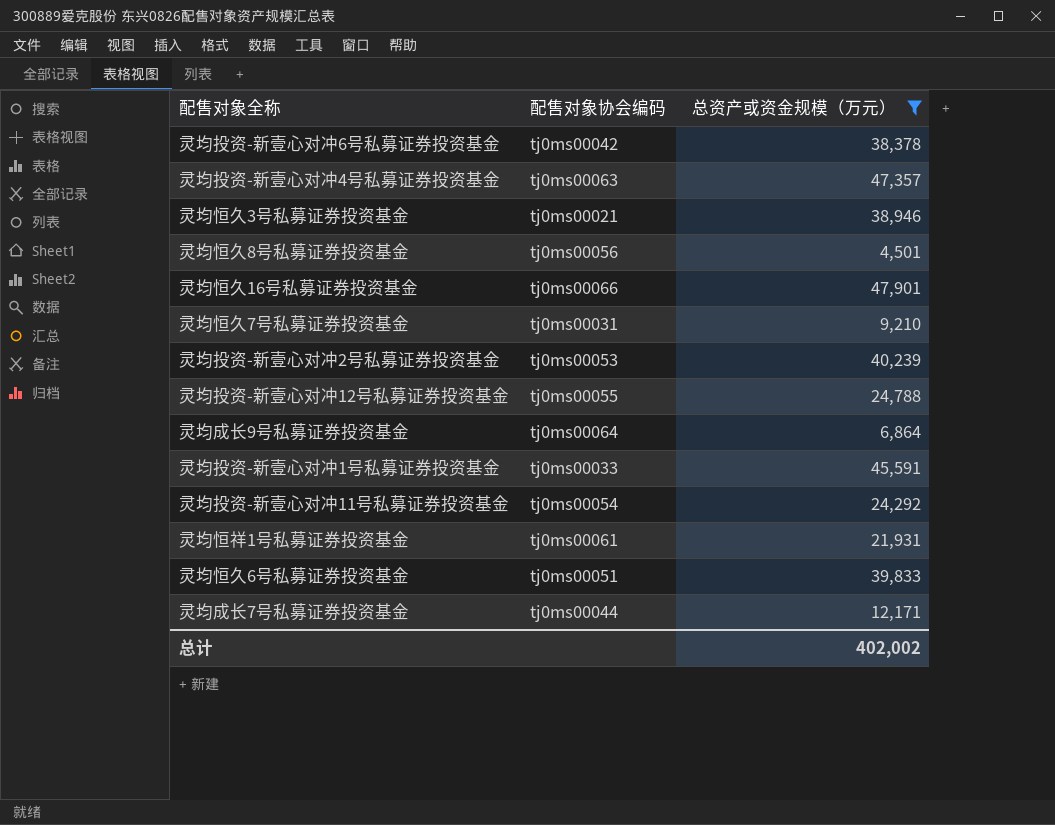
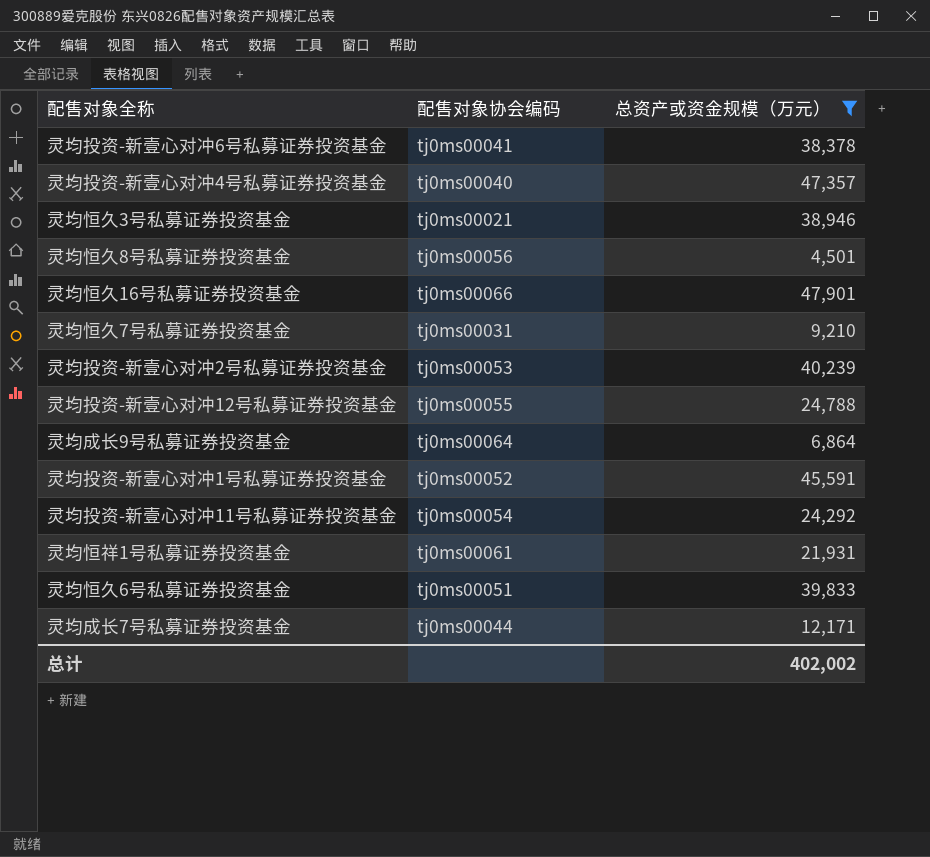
灵均投资-新壹心对冲6号私募证券投资基金 | 配售对象协会编码: tj0ms00042 -> tj0ms00041
灵均投资-新壹心对冲4号私募证券投资基金 | 配售对象协会编码: tj0ms00063 -> tj0ms00040
灵均投资-新壹心对冲1号私募证券投资基金 | 配售对象协会编码: tj0ms00033 -> tj0ms00052

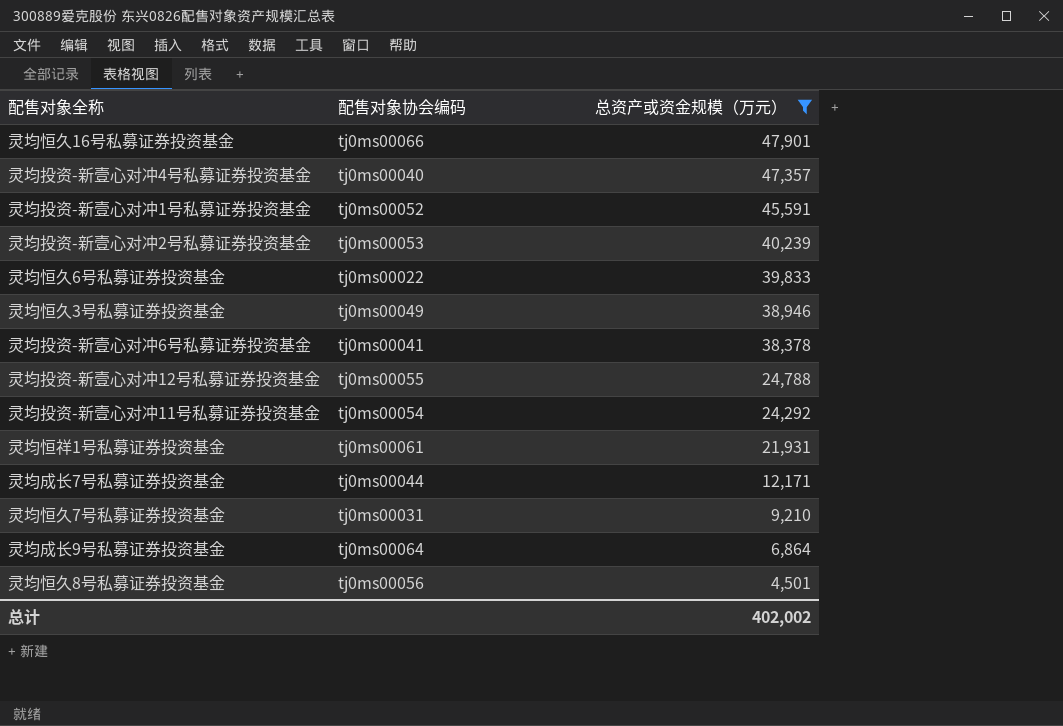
row order: none -> 总资产或资金规模（万元） descending
灵均恒久6号私募证券投资基金 | 配售对象协会编码: tj0ms00051 -> tj0ms00022
灵均恒久3号私募证券投资基金 | 配售对象协会编码: tj0ms00021 -> tj0ms00049

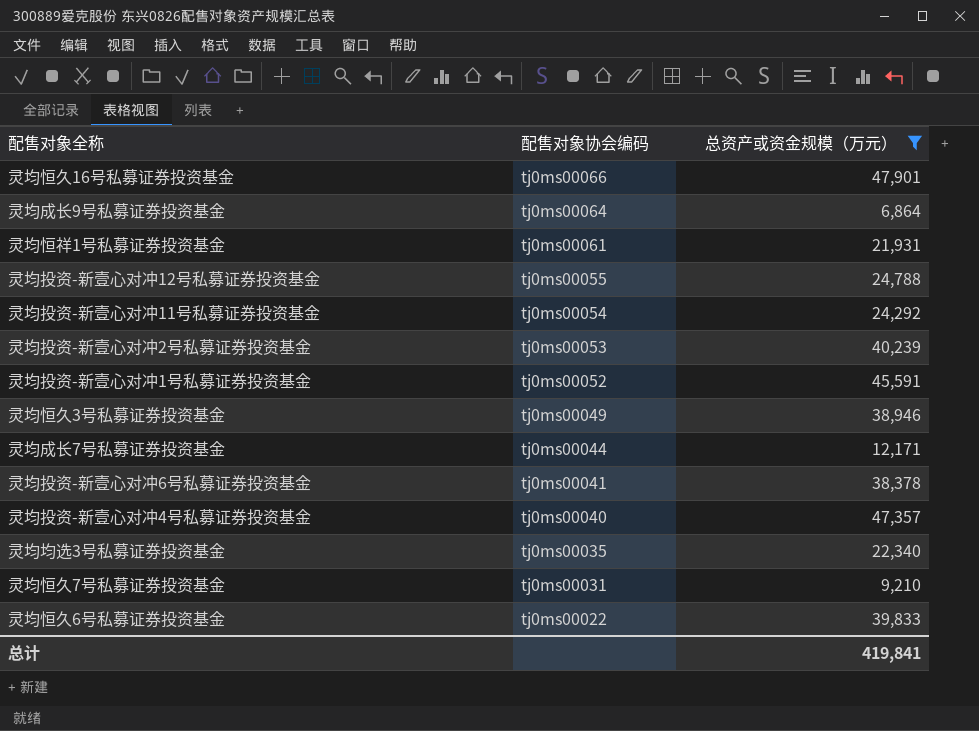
row order: 总资产或资金规模（万元） descending -> 配售对象协会编码 descending
row 灵均恒久8号私募证券投资基金: tj0ms00056 | 4,501 -> none
row 灵均均选3号私募证券投资基金: none -> tj0ms00035 | 22,340
总计 | 总资产或资金规模（万元）: 402,002 -> 419,841

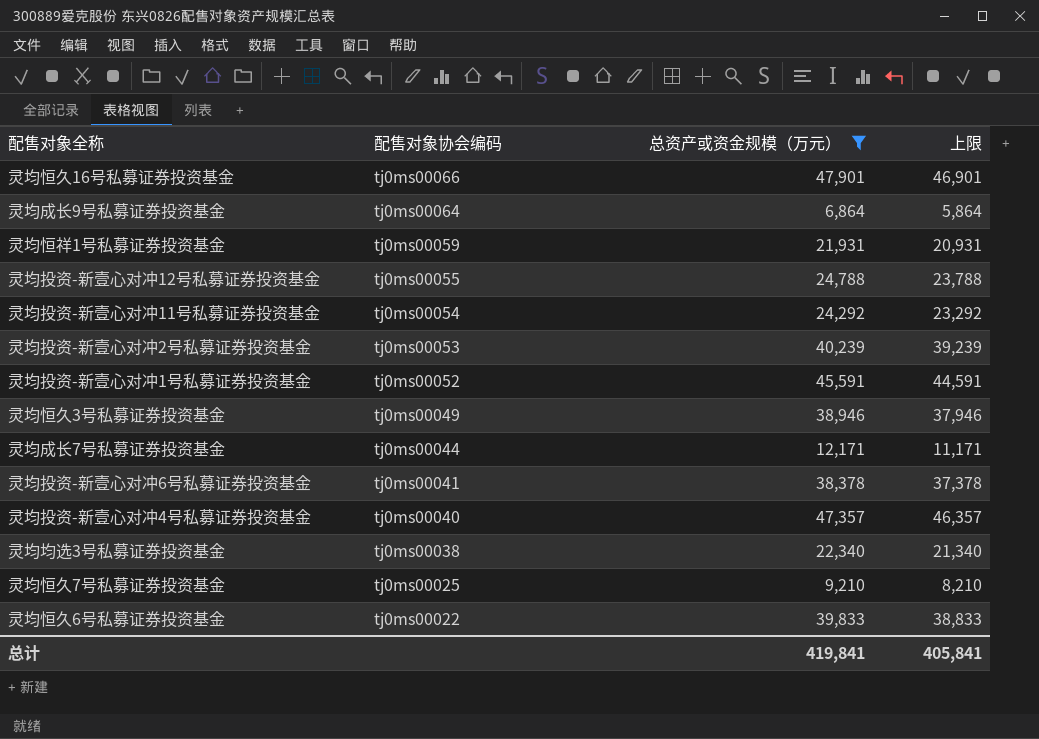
column 上限 | formula: none -> [总资产或资金规模（万元）] - 1000
灵均恒祥1号私募证券投资基金 | 配售对象协会编码: tj0ms00061 -> tj0ms00059
灵均均选3号私募证券投资基金 | 配售对象协会编码: tj0ms00035 -> tj0ms00038
灵均恒久7号私募证券投资基金 | 配售对象协会编码: tj0ms00031 -> tj0ms00025

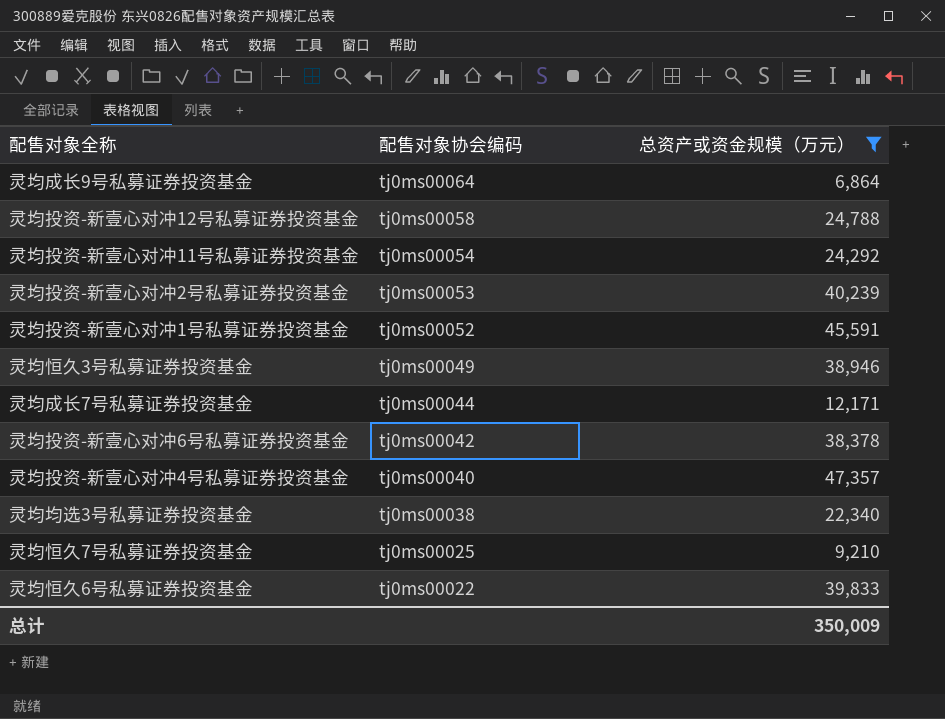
column 上限 | formula: [总资产或资金规模（万元）] - 1000 -> none
row 灵均恒久16号私募证券投资基金: tj0ms00066 | 47,901 | 46,901 -> none
row 灵均恒祥1号私募证券投资基金: tj0ms00059 | 21,931 | 20,931 -> none
灵均投资-新壹心对冲12号私募证券投资基金 | 配售对象协会编码: tj0ms00055 -> tj0ms00058
灵均投资-新壹心对冲6号私募证券投资基金 | 配售对象协会编码: tj0ms00041 -> tj0ms00042
总计 | 总资产或资金规模（万元）: 419,841 -> 350,009

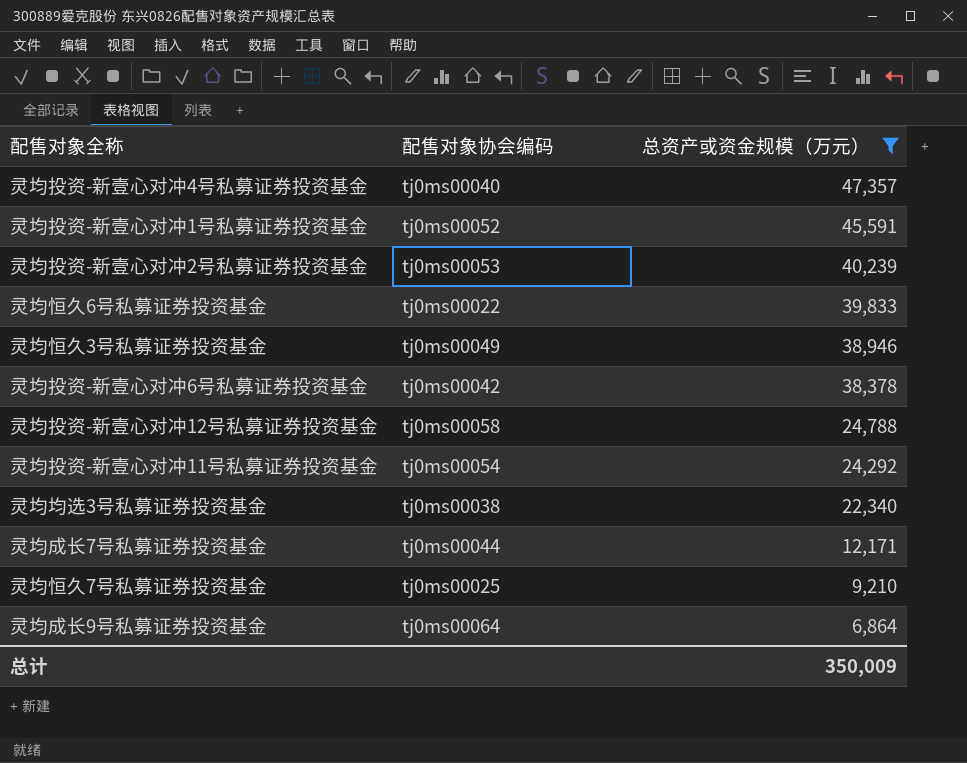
row order: 配售对象协会编码 descending -> 总资产或资金规模（万元） descending

